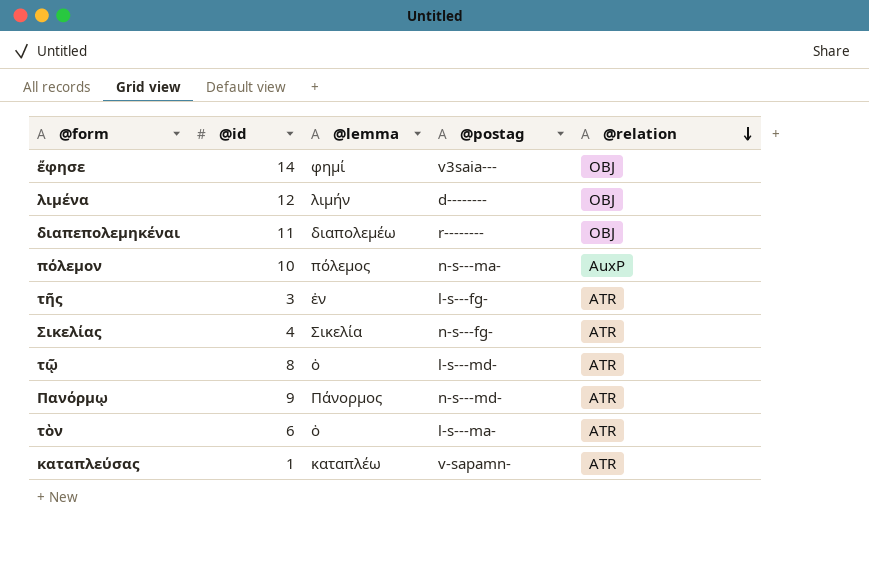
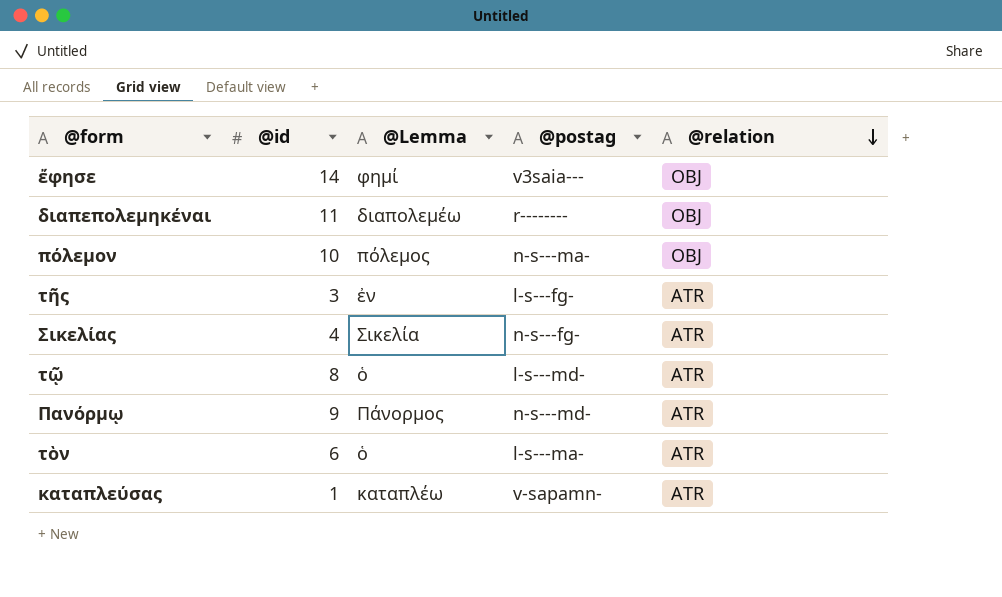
column name: @lemma -> @Lemma
row λιμένα: 12 | λιμήν | d-------- | OBJ -> none
πόλεμον | @relation: AuxP -> OBJ

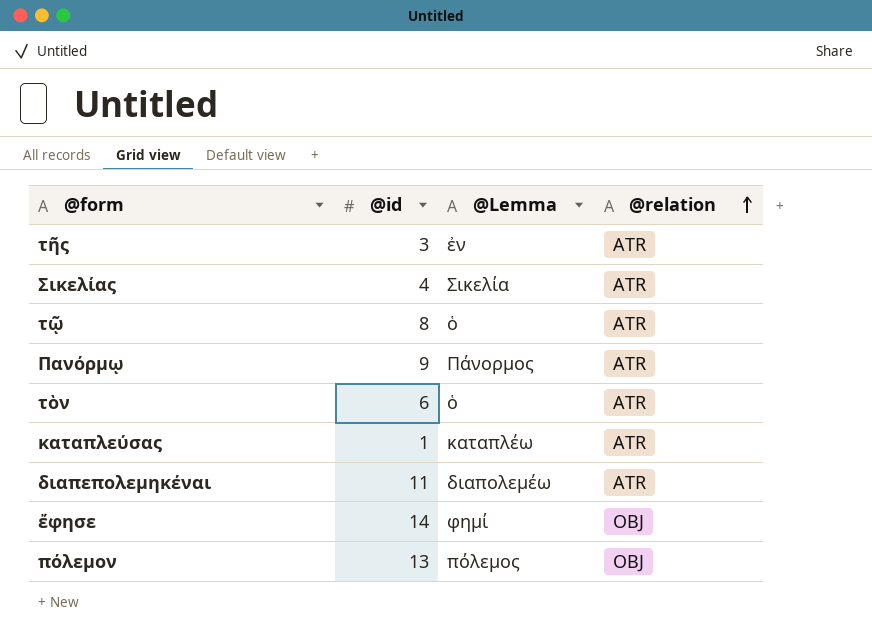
row order: @relation descending -> @relation ascending
column @postag | position: 4 -> none
διαπεπολεμηκέναι | @relation: OBJ -> ATR
πόλεμον | @id: 10 -> 13

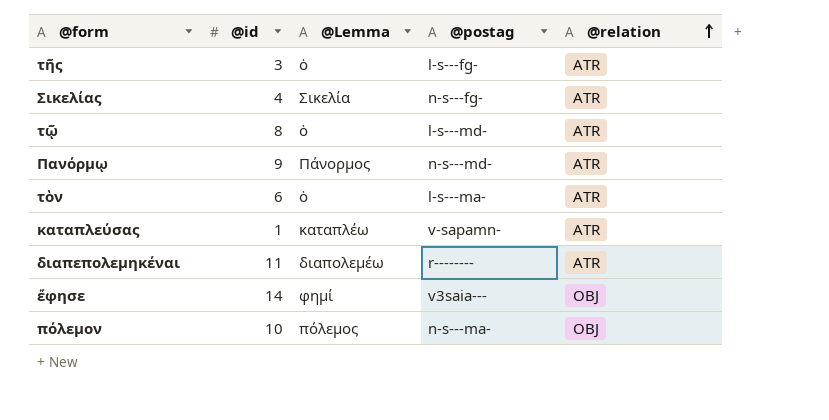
column @postag | position: none -> 4
τῆς | @Lemma: ἐν -> ὁ
πόλεμον | @id: 13 -> 10

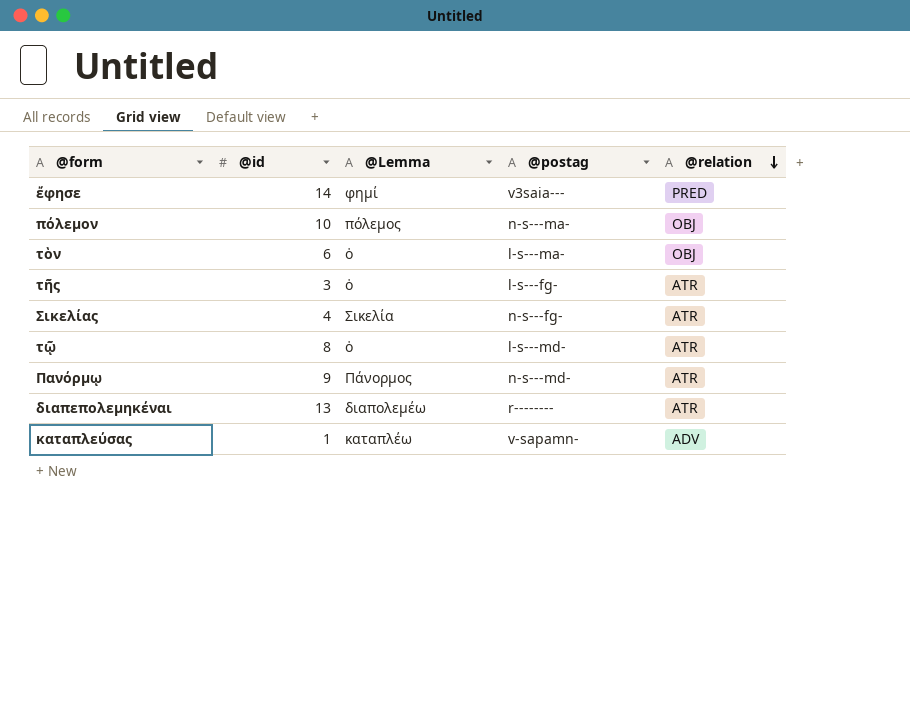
row order: @relation ascending -> @relation descending
ἔφησε | @relation: OBJ -> PRED
τὸν | @relation: ATR -> OBJ
διαπεπολεμηκέναι | @id: 11 -> 13
καταπλεύσας | @relation: ATR -> ADV

